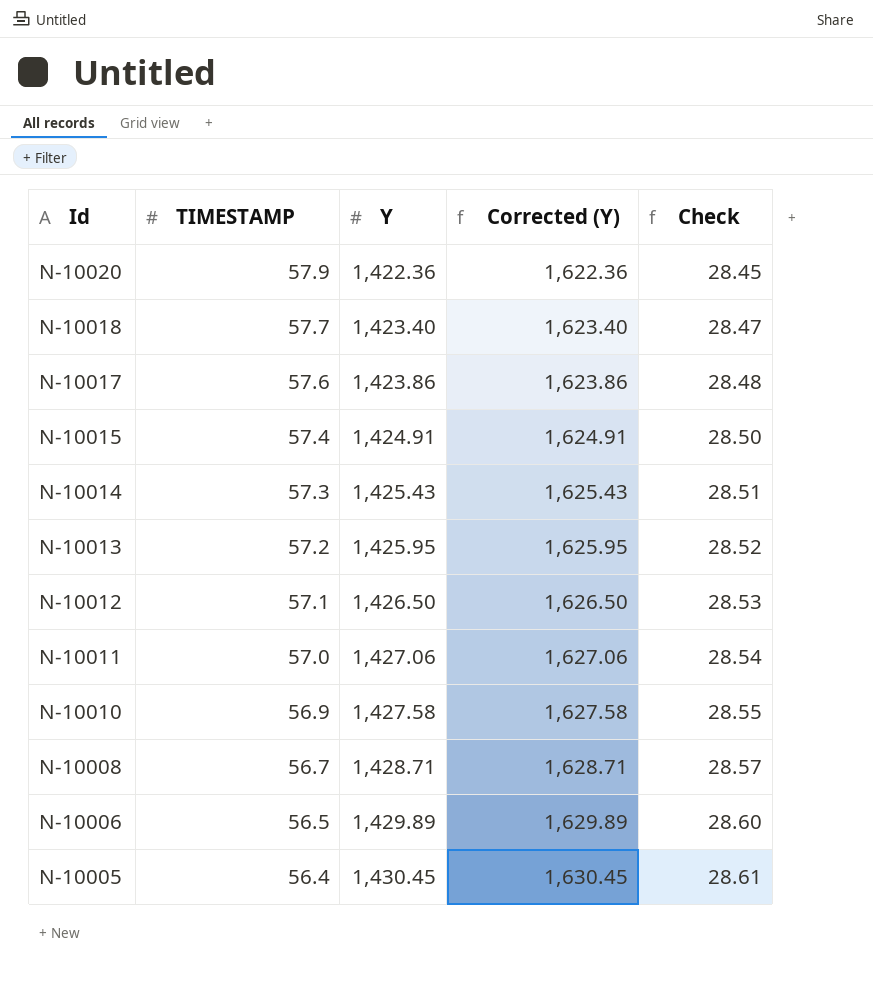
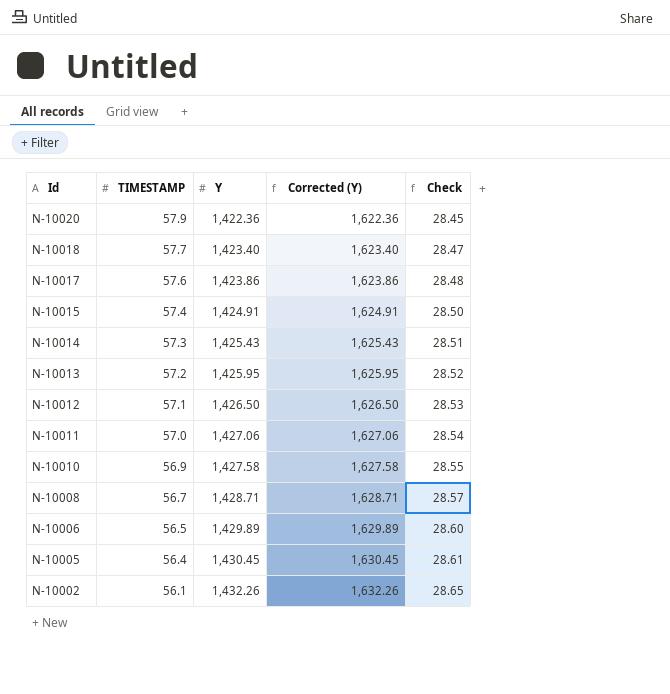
row N-10002: none -> 56.1 | 1,432.26 | 1,632.26 | 28.65

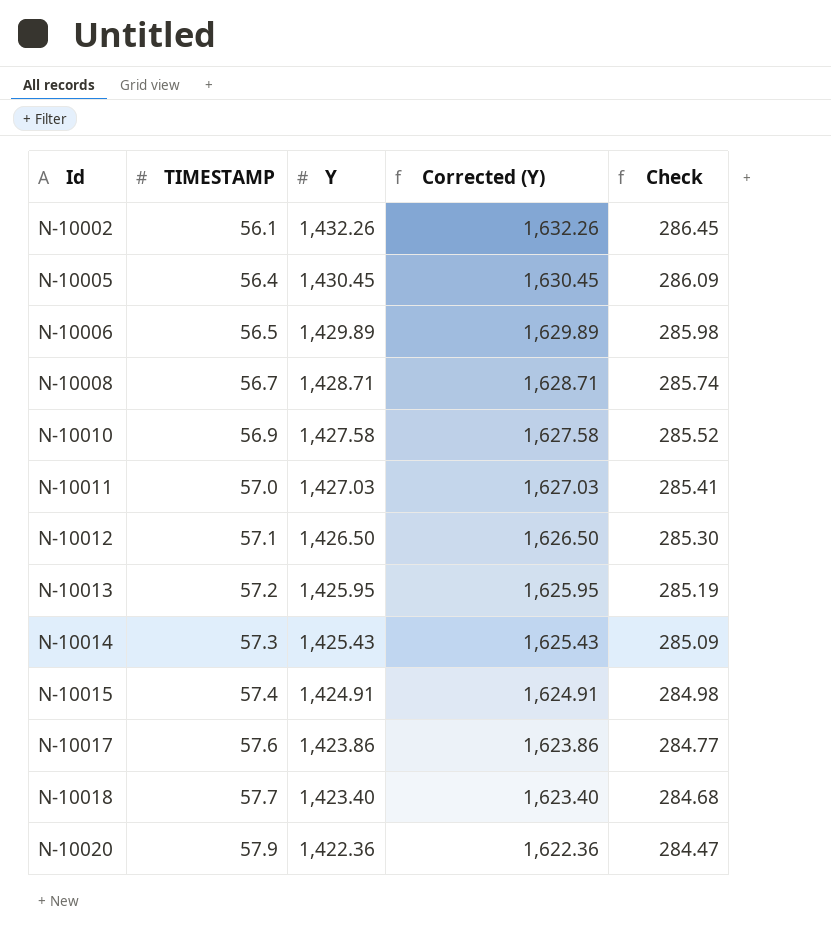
row order: Id descending -> Id ascending
column Check | formula: [Y] * 0.02 -> [Y] * 0.2
N-10011 | Y: 1,427.06 -> 1,427.03
N-10011 | Corrected (Y): 1,627.06 -> 1,627.03

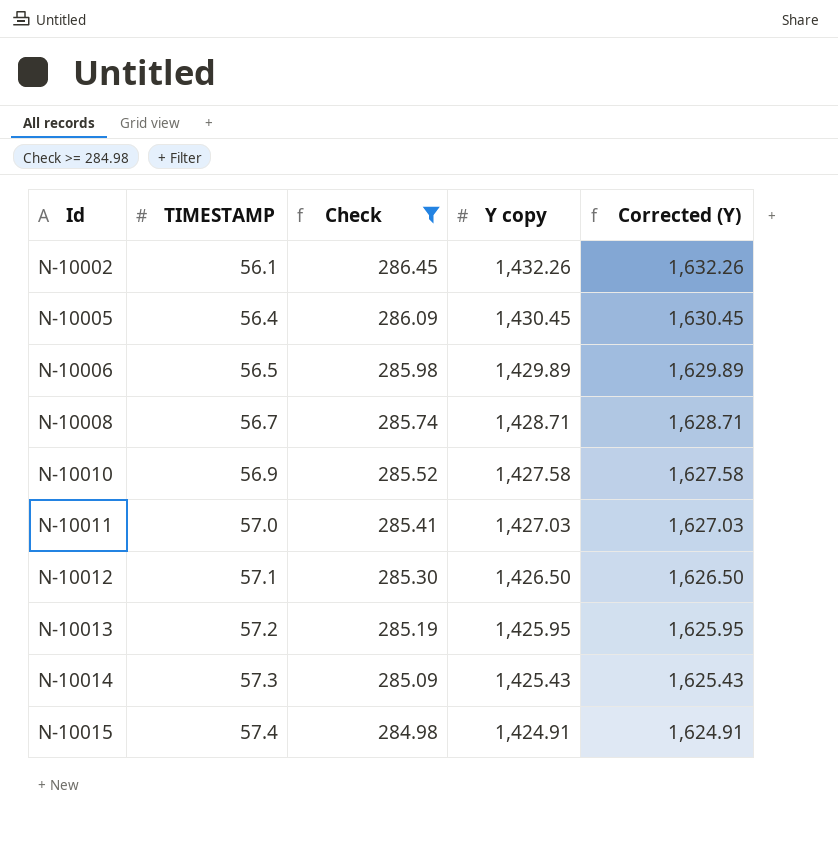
filter: none -> Check >= 284.98
column Check | position: 5 -> 3
column name: Y -> Y copy

